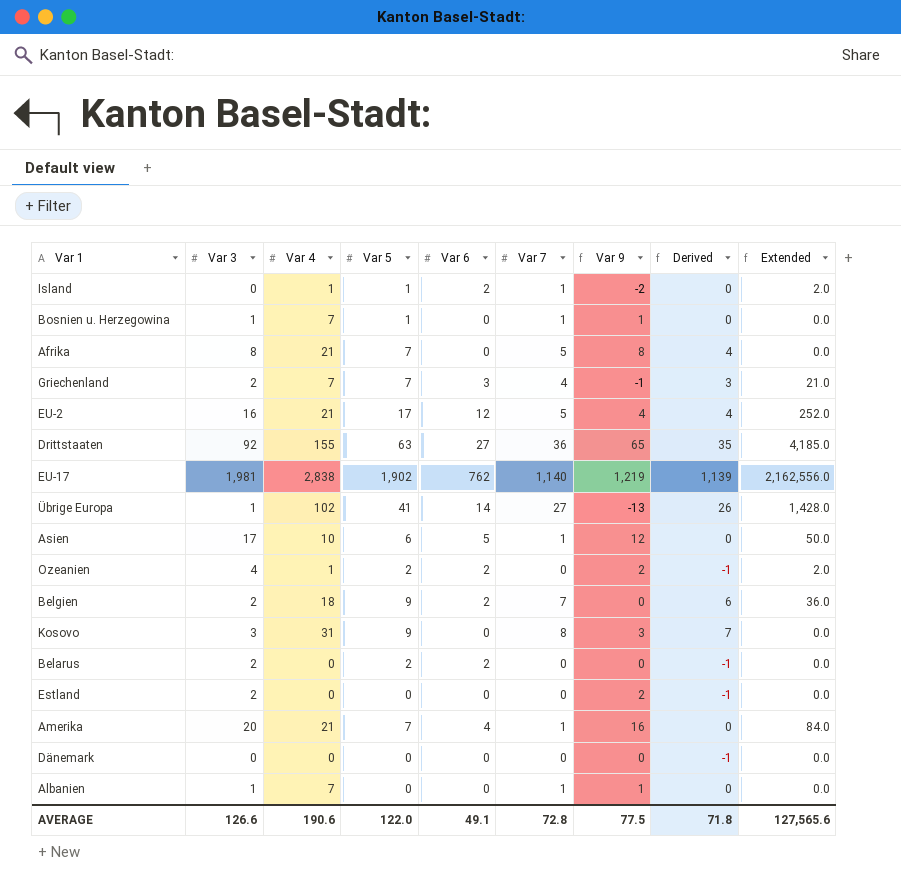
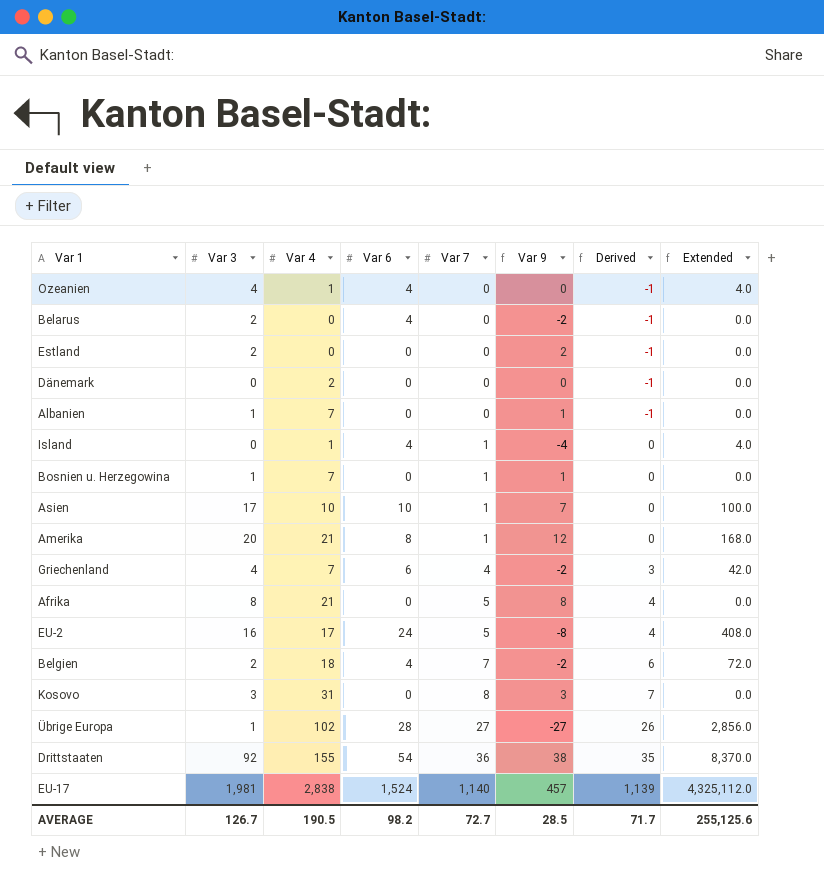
row order: none -> Var 7 ascending
column Var 5 | position: 4 -> none
Ozeanien | Var 6: 2 -> 4
Ozeanien | Var 9: 2 -> 0
Ozeanien | Extended: 2.0 -> 4.0
Belarus | Var 6: 2 -> 4
Belarus | Var 9: 0 -> -2
Dänemark | Var 4: 0 -> 2
Albanien | Var 7: 1 -> 0
Albanien | Derived: 0 -> -1
Island | Var 6: 2 -> 4
Island | Var 9: -2 -> -4
Island | Extended: 2.0 -> 4.0
Asien | Var 6: 5 -> 10
Asien | Var 9: 12 -> 7
Asien | Extended: 50.0 -> 100.0
Amerika | Var 6: 4 -> 8
Amerika | Var 9: 16 -> 12
Amerika | Extended: 84.0 -> 168.0
Griechenland | Var 3: 2 -> 4
Griechenland | Var 6: 3 -> 6
Griechenland | Var 9: -1 -> -2
Griechenland | Extended: 21.0 -> 42.0
EU-2 | Var 4: 21 -> 17
EU-2 | Var 6: 12 -> 24
EU-2 | Var 9: 4 -> -8
EU-2 | Extended: 252.0 -> 408.0
Belgien | Var 6: 2 -> 4
Belgien | Var 9: 0 -> -2
Belgien | Extended: 36.0 -> 72.0
Übrige Europa | Var 6: 14 -> 28
Übrige Europa | Var 9: -13 -> -27
Übrige Europa | Extended: 1,428.0 -> 2,856.0
Drittstaaten | Var 6: 27 -> 54
Drittstaaten | Var 9: 65 -> 38
Drittstaaten | Extended: 4,185.0 -> 8,370.0
EU-17 | Var 6: 762 -> 1,524
EU-17 | Var 9: 1,219 -> 457
EU-17 | Extended: 2,162,556.0 -> 4,325,112.0
AVERAGE | Var 3: 126.6 -> 126.7
AVERAGE | Var 4: 190.6 -> 190.5
AVERAGE | Var 6: 49.1 -> 98.2
AVERAGE | Var 7: 72.8 -> 72.7
AVERAGE | Var 9: 77.5 -> 28.5
AVERAGE | Derived: 71.8 -> 71.7
AVERAGE | Extended: 127,565.6 -> 255,125.6

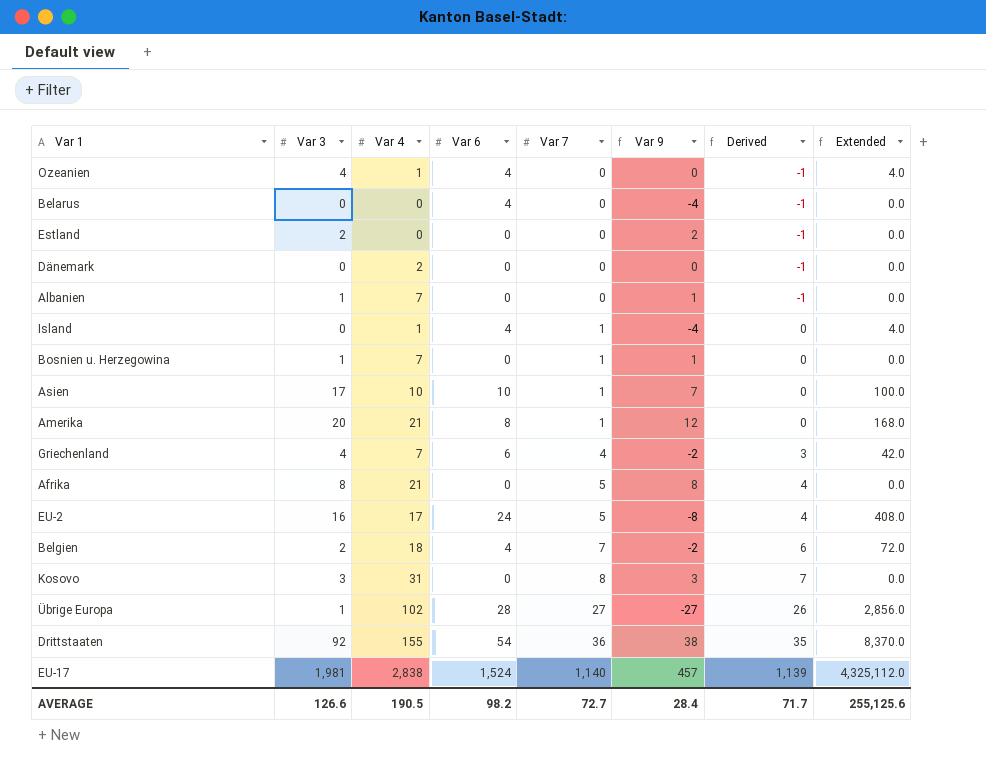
Belarus | Var 3: 2 -> 0
Belarus | Var 9: -2 -> -4
AVERAGE | Var 3: 126.7 -> 126.6
AVERAGE | Var 9: 28.5 -> 28.4

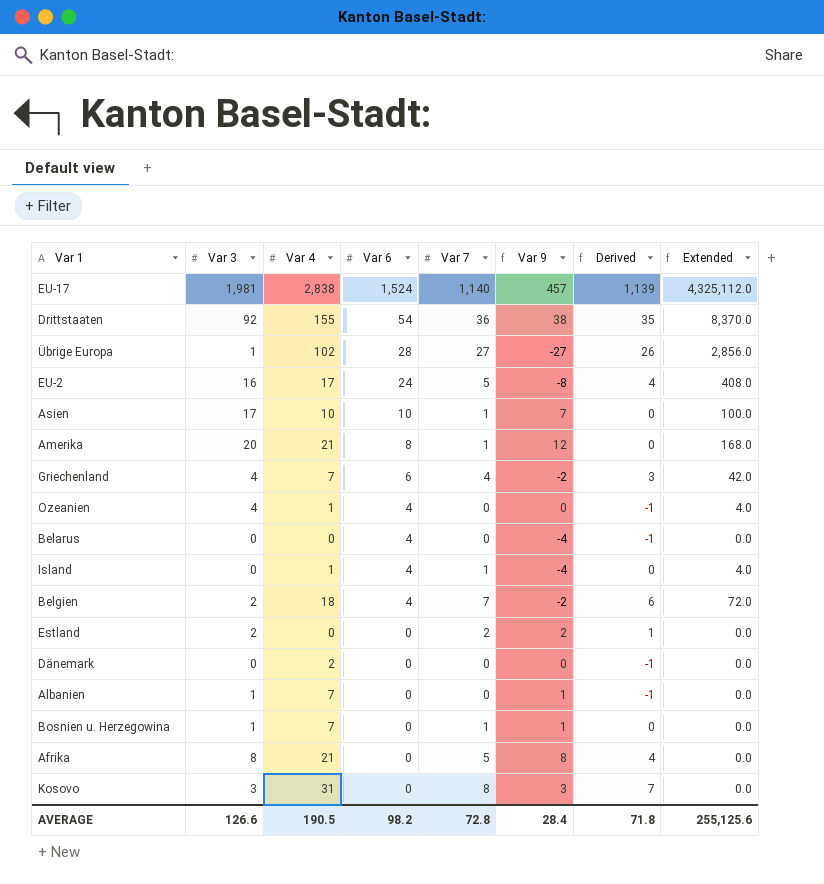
row order: Var 7 ascending -> Var 6 descending
Estland | Var 7: 0 -> 2
Estland | Derived: -1 -> 1
AVERAGE | Var 7: 72.7 -> 72.8
AVERAGE | Derived: 71.7 -> 71.8

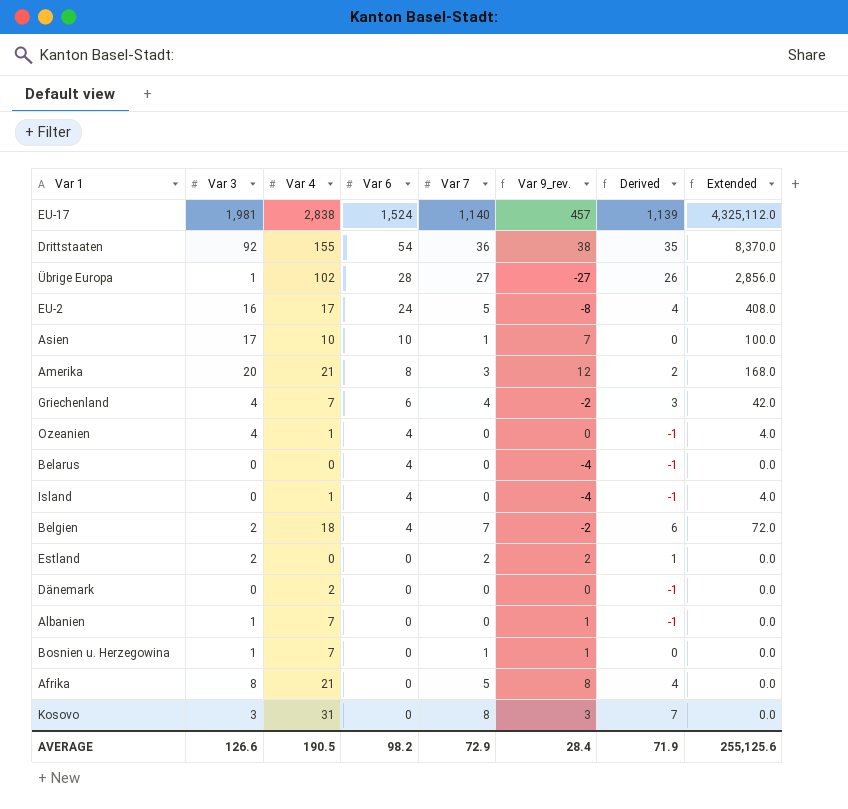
column name: Var 9 -> Var 9_rev.
Amerika | Var 7: 1 -> 3
Amerika | Derived: 0 -> 2
Island | Var 7: 1 -> 0
Island | Derived: 0 -> -1
AVERAGE | Var 7: 72.8 -> 72.9
AVERAGE | Derived: 71.8 -> 71.9

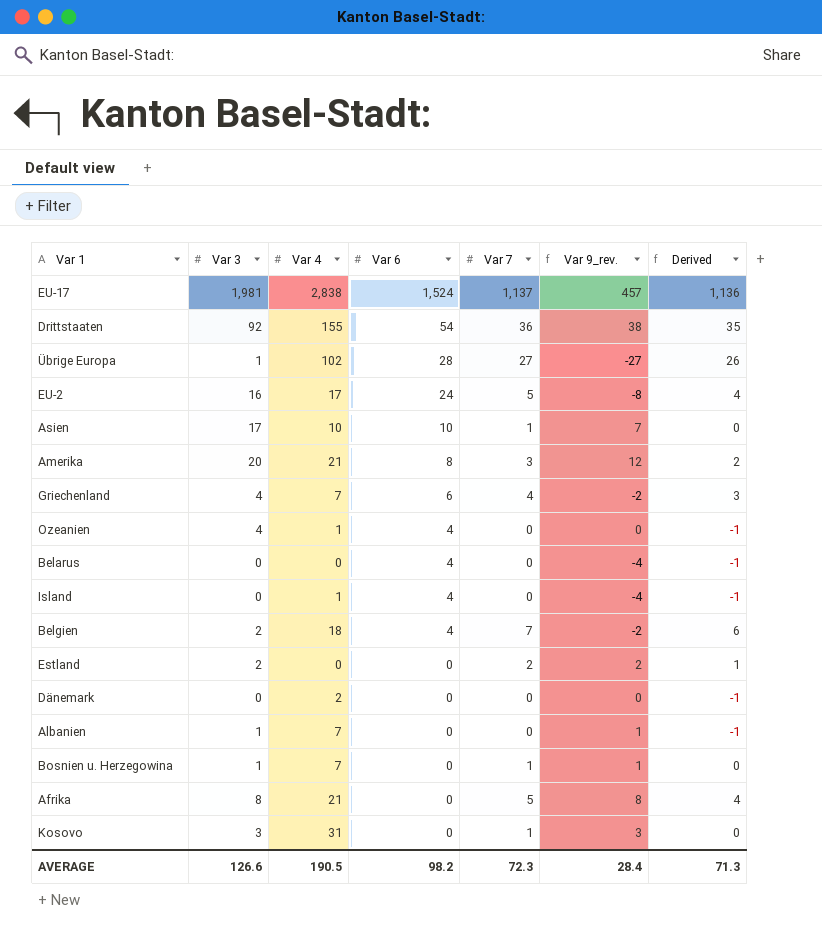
column Extended | formula: [Var 4] * [Var 6] -> none
EU-17 | Var 7: 1,140 -> 1,137
EU-17 | Derived: 1,139 -> 1,136
Kosovo | Var 7: 8 -> 1
Kosovo | Derived: 7 -> 0
AVERAGE | Var 7: 72.9 -> 72.3
AVERAGE | Derived: 71.9 -> 71.3

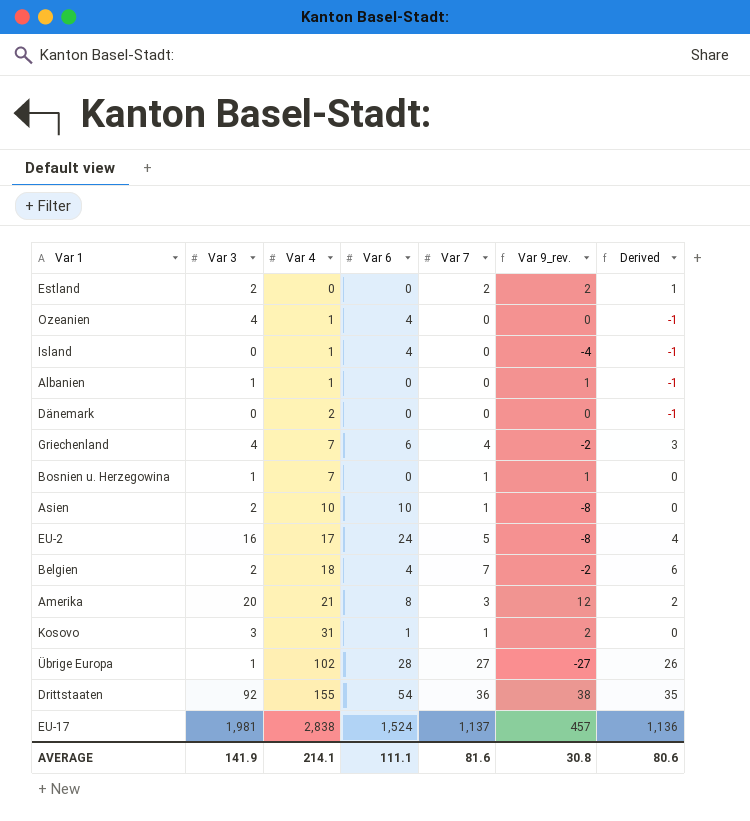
row order: Var 6 descending -> Var 4 ascending
row Belarus: 0 | 0 | 4 | 0 | -4 | -1 -> none
row Afrika: 8 | 21 | 0 | 5 | 8 | 4 -> none
Albanien | Var 4: 7 -> 1
Asien | Var 3: 17 -> 2
Asien | Var 9_rev.: 7 -> -8
Kosovo | Var 6: 0 -> 1
Kosovo | Var 9_rev.: 3 -> 2
AVERAGE | Var 3: 126.6 -> 141.9
AVERAGE | Var 4: 190.5 -> 214.1
AVERAGE | Var 6: 98.2 -> 111.1
AVERAGE | Var 7: 72.3 -> 81.6
AVERAGE | Var 9_rev.: 28.4 -> 30.8
AVERAGE | Derived: 71.3 -> 80.6

